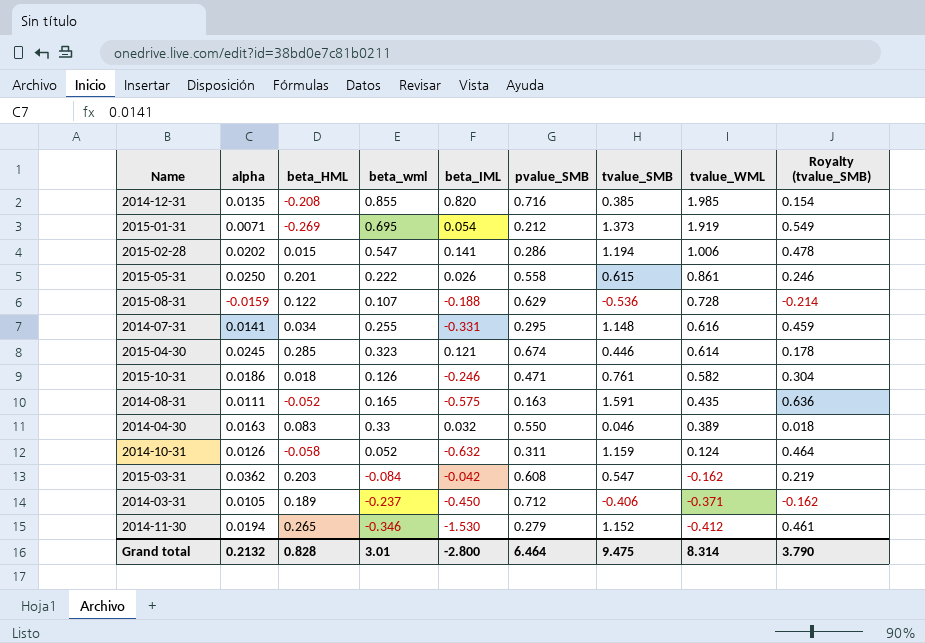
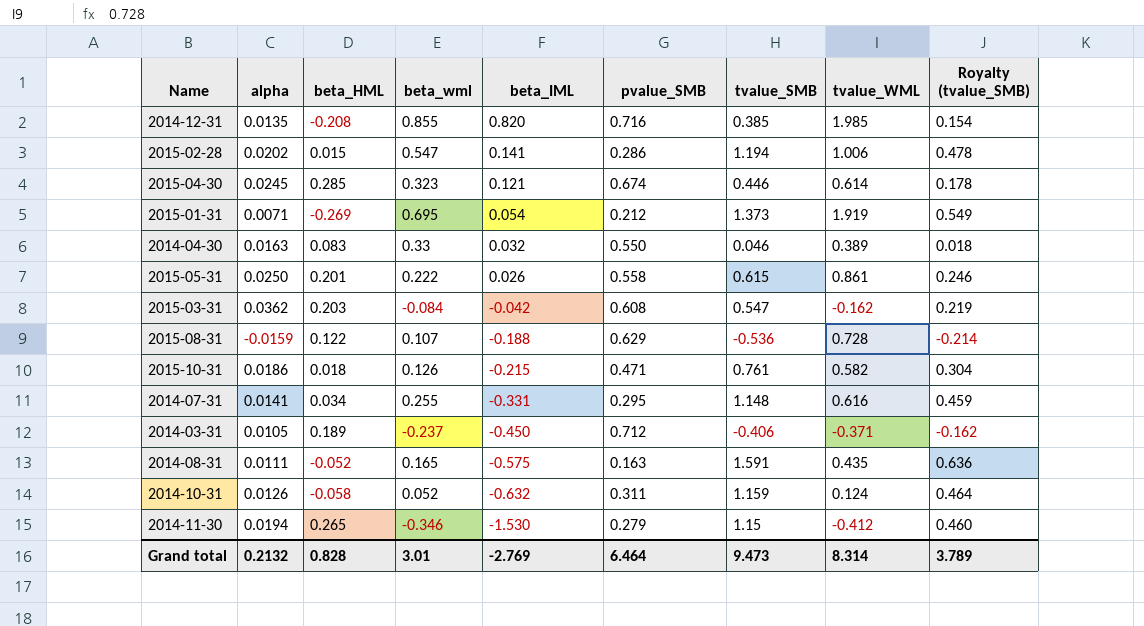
row order: tvalue_WML descending -> beta_IML descending
2015-10-31 | beta_IML: -0.246 -> -0.215
2014-11-30 | tvalue_SMB: 1.152 -> 1.15
2014-11-30 | Royalty (tvalue_SMB): 0.461 -> 0.460
Grand total | beta_IML: -2.800 -> -2.769
Grand total | tvalue_SMB: 9.475 -> 9.473
Grand total | Royalty (tvalue_SMB): 3.790 -> 3.789

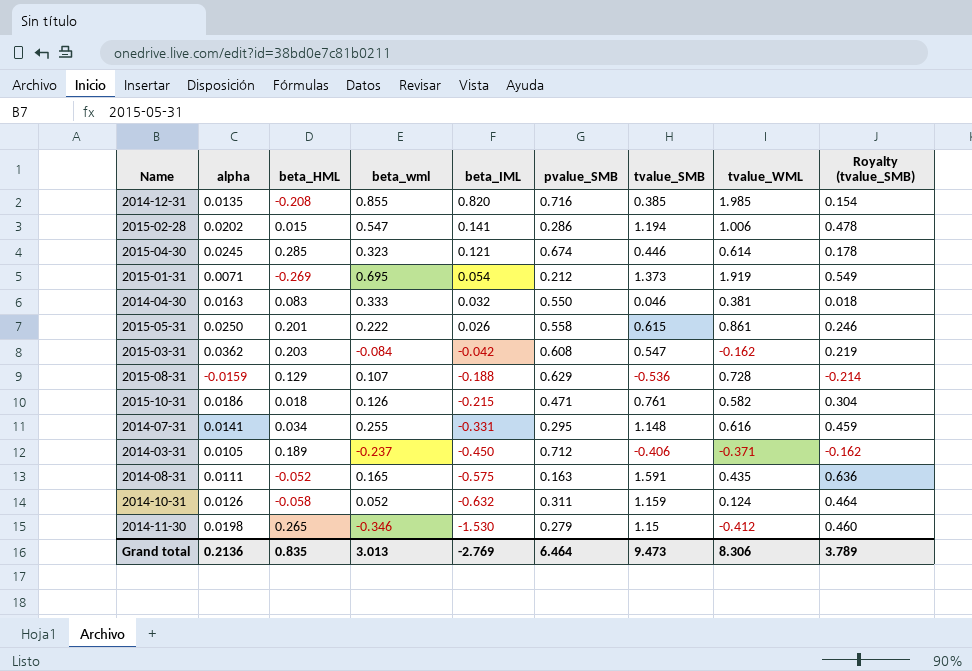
2014-04-30 | beta_wml: 0.33 -> 0.333
2014-04-30 | tvalue_WML: 0.389 -> 0.381
2015-08-31 | beta_HML: 0.122 -> 0.129
2014-11-30 | alpha: 0.0194 -> 0.0198
Grand total | alpha: 0.2132 -> 0.2136
Grand total | beta_HML: 0.828 -> 0.835
Grand total | beta_wml: 3.01 -> 3.013
Grand total | tvalue_WML: 8.314 -> 8.306

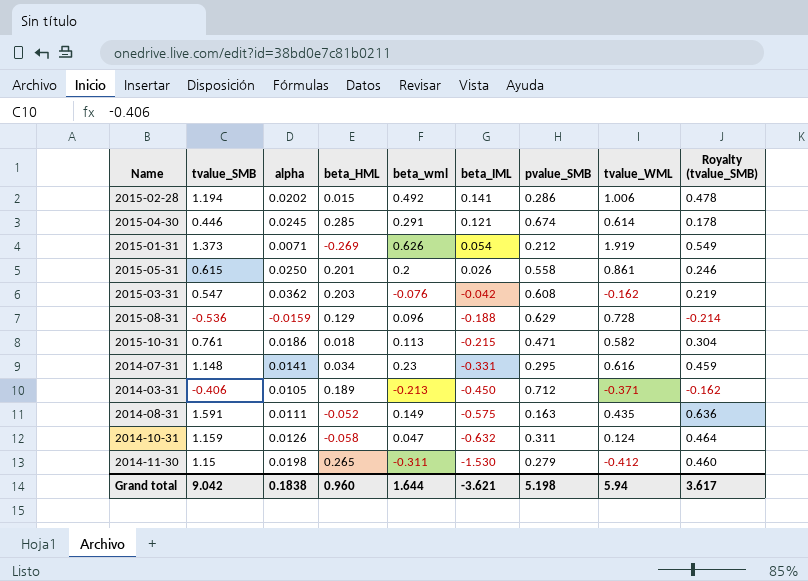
column tvalue_SMB | position: 7 -> 2
row 2014-12-31: 0.0135 | -0.208 | 0.855 | 0.820 | 0.716 | 0.385 | 1.985 | 0.154 -> none
row 2014-04-30: 0.0163 | 0.083 | 0.333 | 0.032 | 0.550 | 0.046 | 0.381 | 0.018 -> none
2015-02-28 | beta_wml: 0.547 -> 0.492
2015-04-30 | beta_wml: 0.323 -> 0.291
2015-01-31 | beta_wml: 0.695 -> 0.626
2015-05-31 | beta_wml: 0.222 -> 0.2
2015-03-31 | beta_wml: -0.084 -> -0.076
2015-08-31 | beta_wml: 0.107 -> 0.096
2015-10-31 | beta_wml: 0.126 -> 0.113
2014-07-31 | beta_wml: 0.255 -> 0.23
2014-03-31 | beta_wml: -0.237 -> -0.213
2014-08-31 | beta_wml: 0.165 -> 0.149
2014-10-31 | beta_wml: 0.052 -> 0.047
2014-11-30 | beta_wml: -0.346 -> -0.311
Grand total | tvalue_SMB: 9.473 -> 9.042
Grand total | alpha: 0.2136 -> 0.1838
Grand total | beta_HML: 0.835 -> 0.960
Grand total | beta_wml: 3.013 -> 1.644
Grand total | beta_IML: -2.769 -> -3.621
Grand total | pvalue_SMB: 6.464 -> 5.198
Grand total | tvalue_WML: 8.306 -> 5.94
Grand total | Royalty (tvalue_SMB): 3.789 -> 3.617

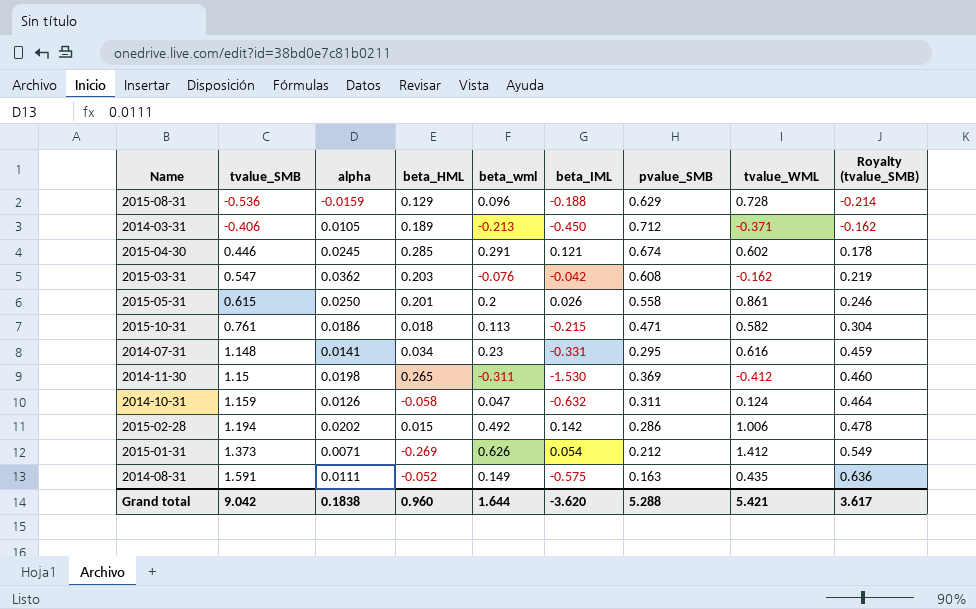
row order: beta_IML descending -> tvalue_SMB ascending
2015-04-30 | tvalue_WML: 0.614 -> 0.602
2014-11-30 | pvalue_SMB: 0.279 -> 0.369
2015-02-28 | beta_IML: 0.141 -> 0.142
2015-01-31 | tvalue_WML: 1.919 -> 1.412
Grand total | beta_IML: -3.621 -> -3.620
Grand total | pvalue_SMB: 5.198 -> 5.288
Grand total | tvalue_WML: 5.94 -> 5.421

